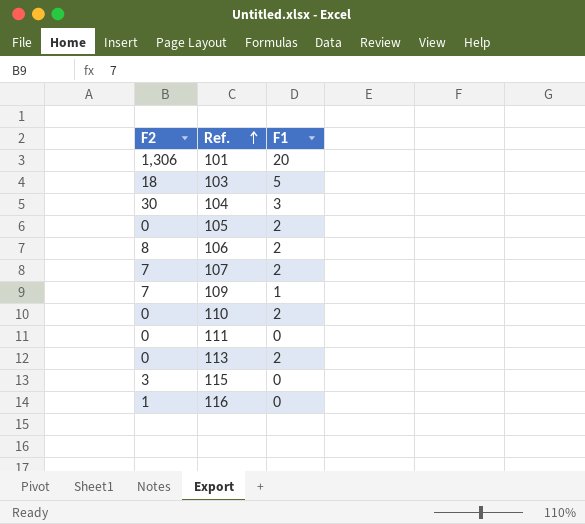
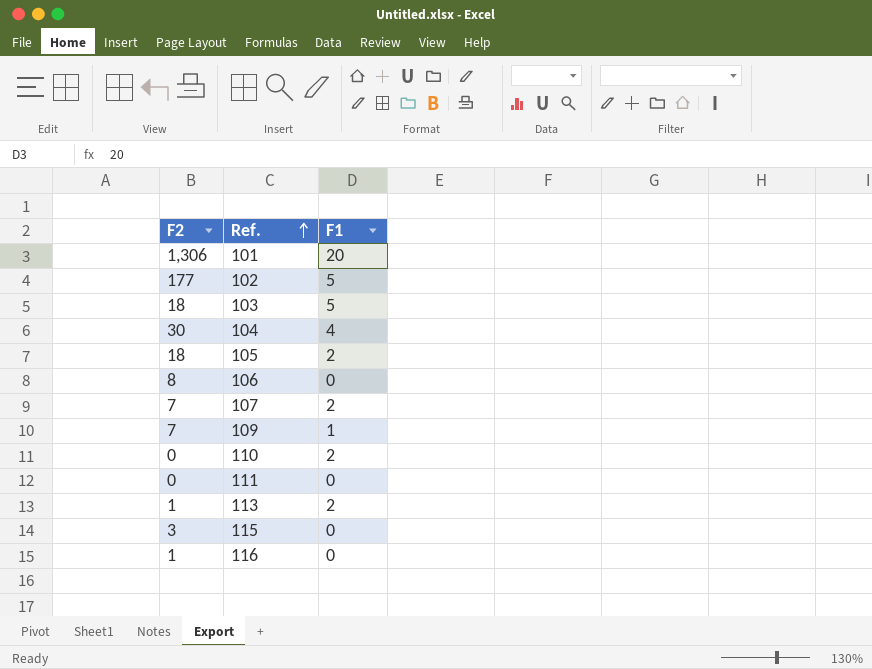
row 102: none -> 177 | 5
104 | F1: 3 -> 4
105 | F2: 0 -> 18
106 | F1: 2 -> 0
113 | F2: 0 -> 1

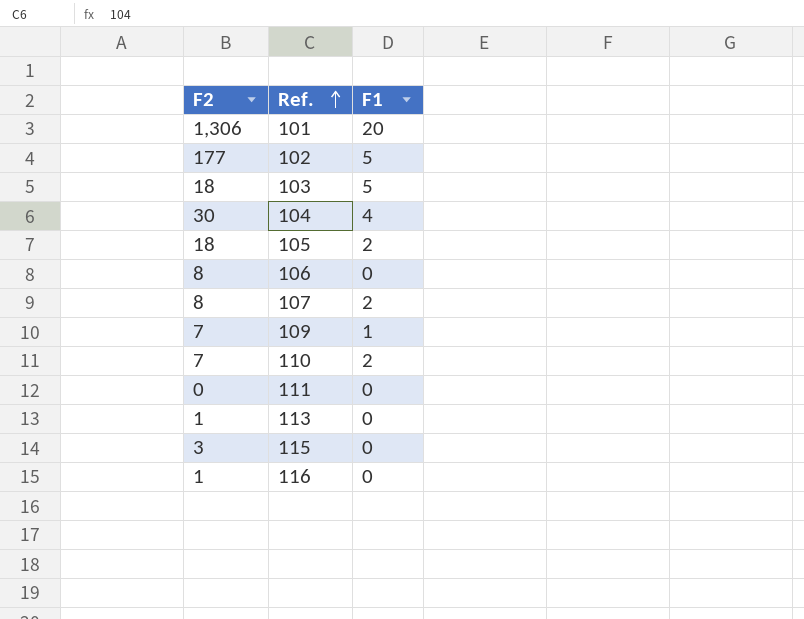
107 | F2: 7 -> 8
110 | F2: 0 -> 7
113 | F1: 2 -> 0

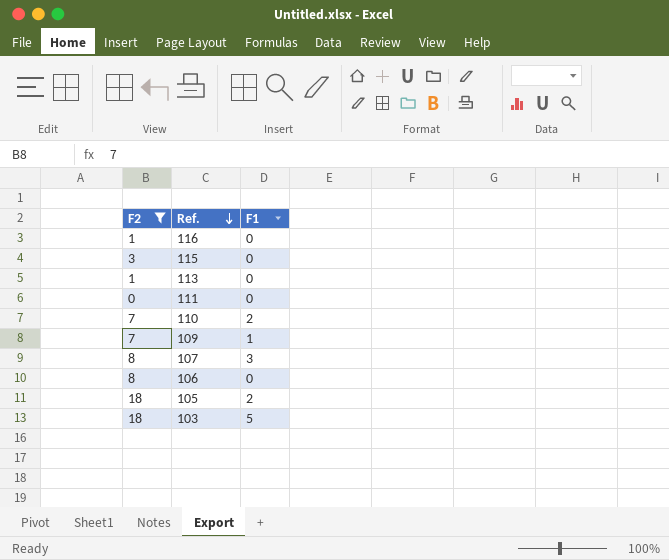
filter: none -> F2 <= 18
row order: Ref. ascending -> Ref. descending
107 | F1: 2 -> 3

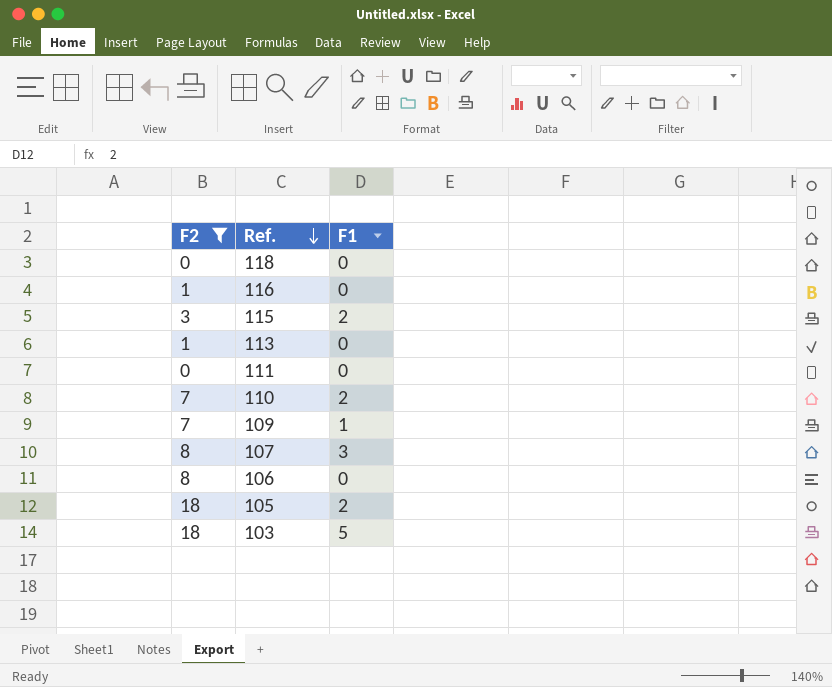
row 118: none -> 0 | 0
115 | F1: 0 -> 2

